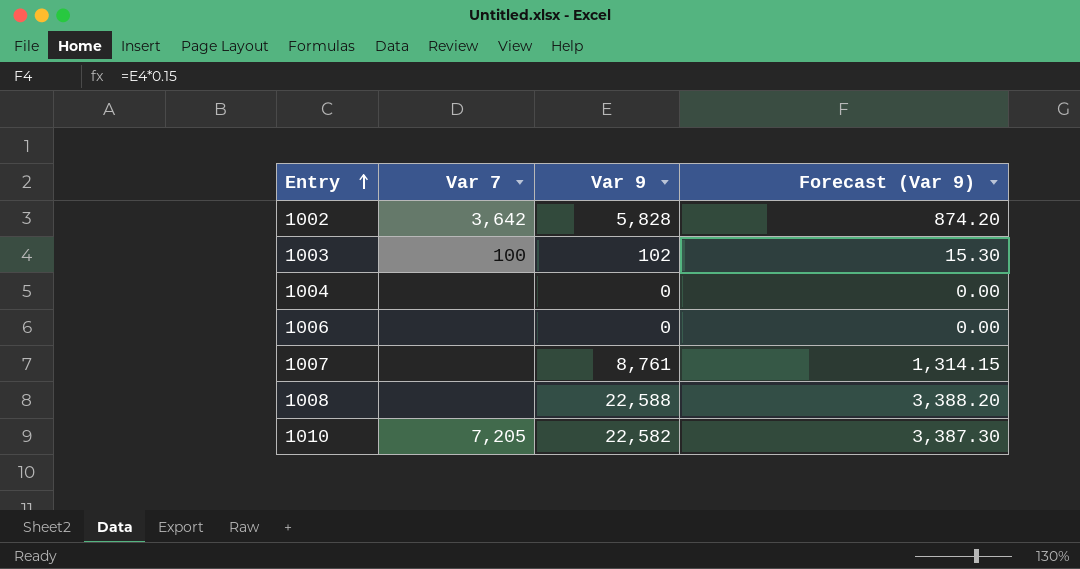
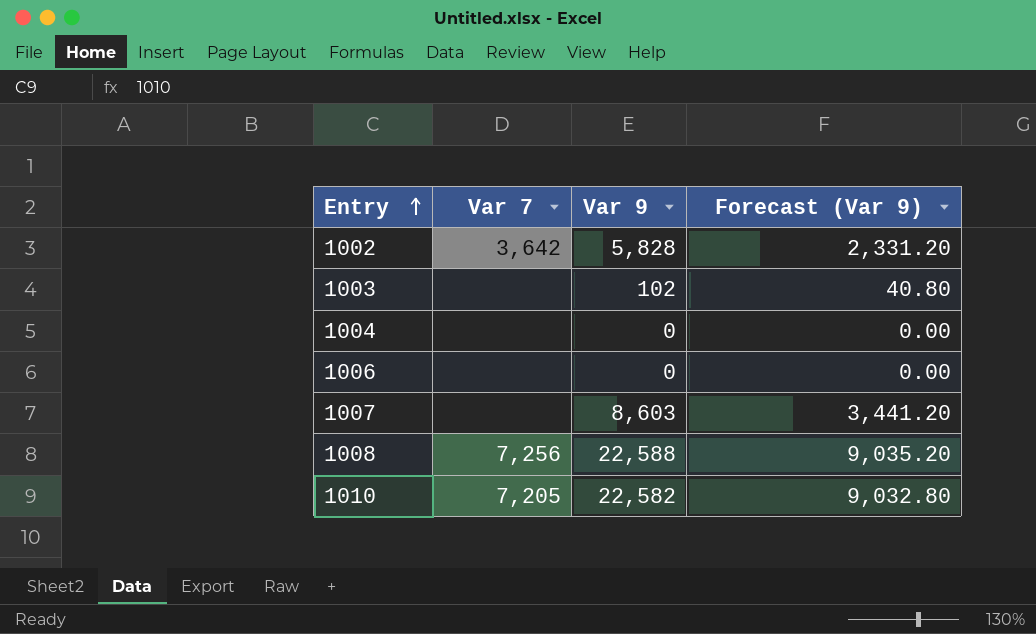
column Forecast (Var 9) | formula: [Var 9] * 0.15 -> [Var 9] * 0.4
1003 | Var 7: 100 -> none
1007 | Var 9: 8,761 -> 8,603
1008 | Var 7: none -> 7,256

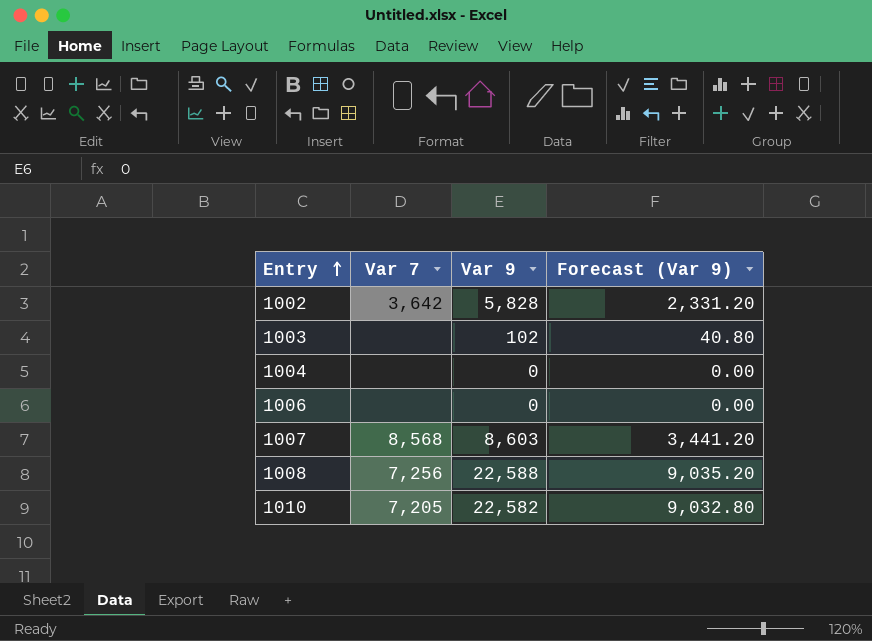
1007 | Var 7: none -> 8,568

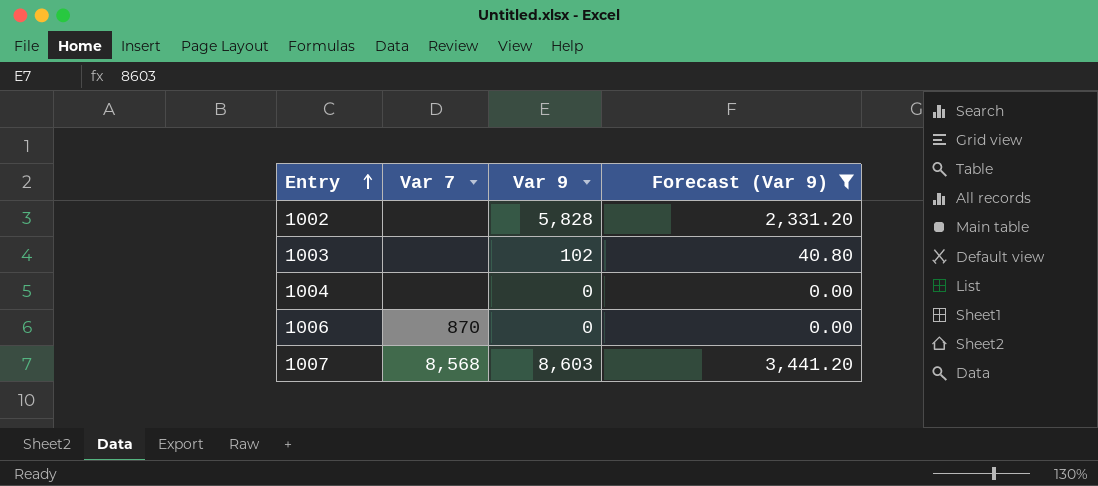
filter: none -> Forecast (Var 9) <= 3,441.20
1002 | Var 7: 3,642 -> none
1006 | Var 7: none -> 870

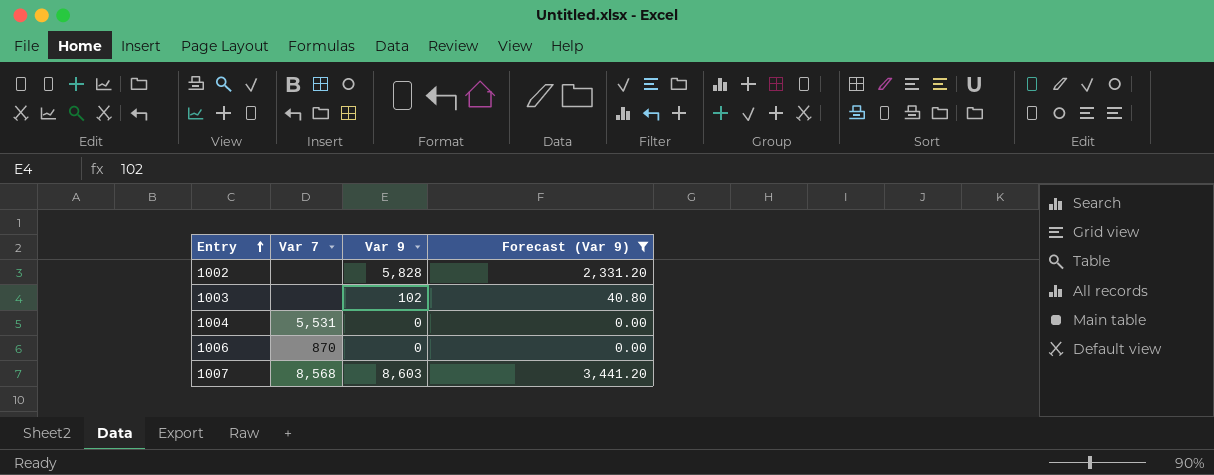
1004 | Var 7: none -> 5,531

